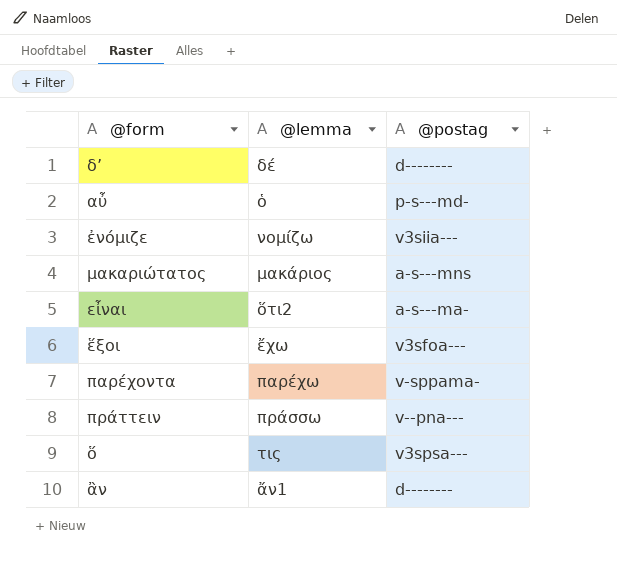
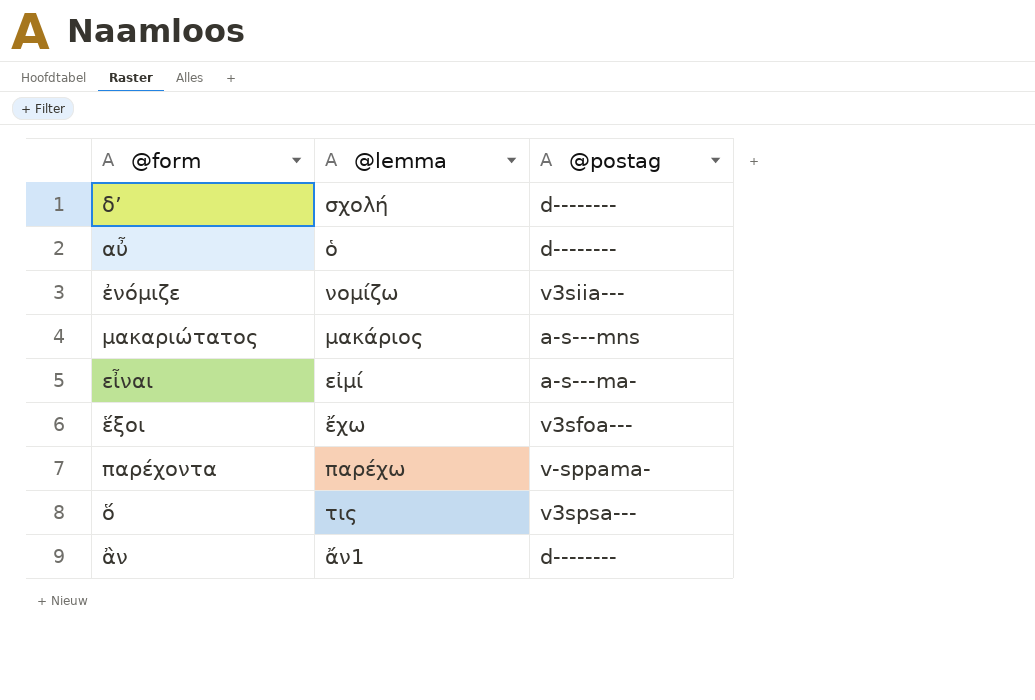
row πράττειν: πράσσω | v--pna--- -> none
δʼ | @lemma: δέ -> σχολή
αὖ | @postag: p-s---md- -> d--------
εἶναι | @lemma: ὅτι2 -> εἰμί

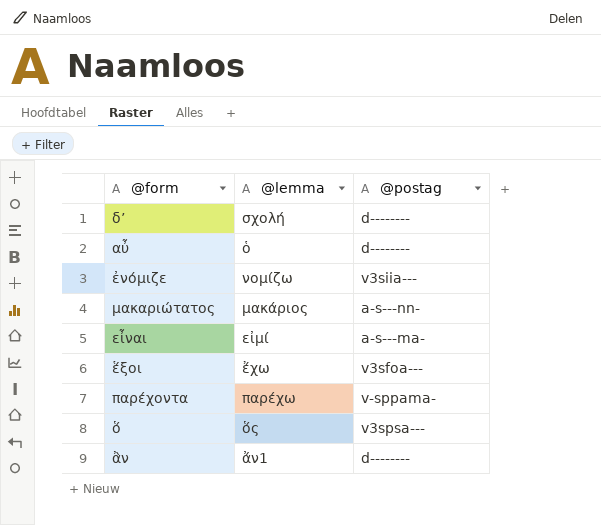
μακαριώτατος | @postag: a-s---mns -> a-s---nn-
ὅ | @lemma: τις -> ὅς

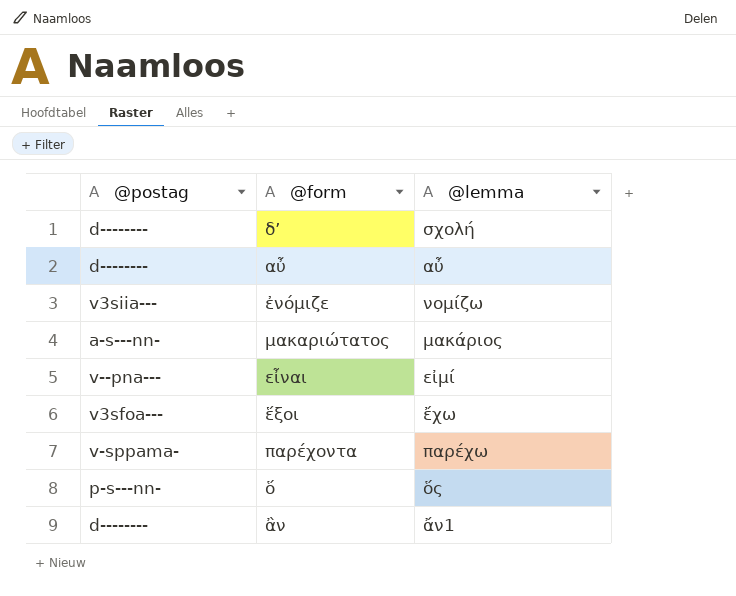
column @postag | position: 3 -> 1
αὖ | @lemma: ὁ -> αὖ
εἶναι | @postag: a-s---ma- -> v--pna---
ὅ | @postag: v3spsa--- -> p-s---nn-

